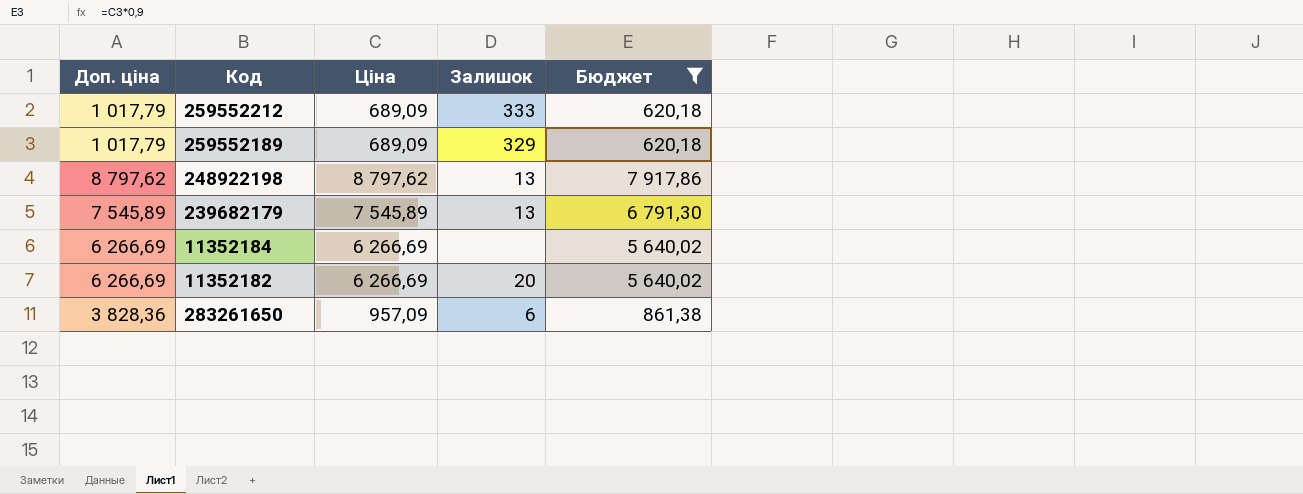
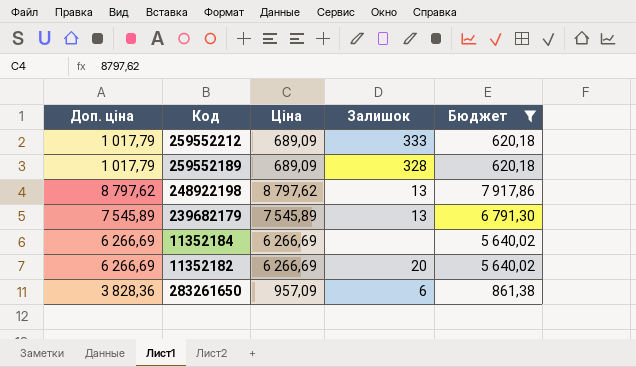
259552189 | Залишок: 329 -> 328

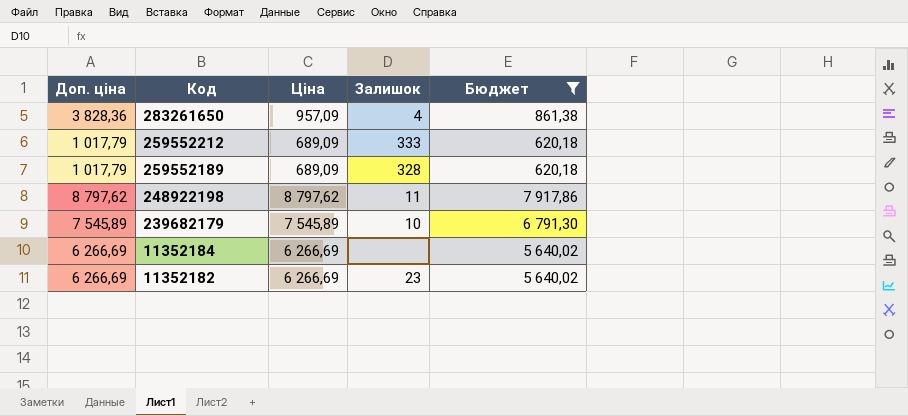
row order: none -> Код descending
283261650 | Залишок: 6 -> 4
248922198 | Залишок: 13 -> 11
239682179 | Залишок: 13 -> 10
11352182 | Залишок: 20 -> 23

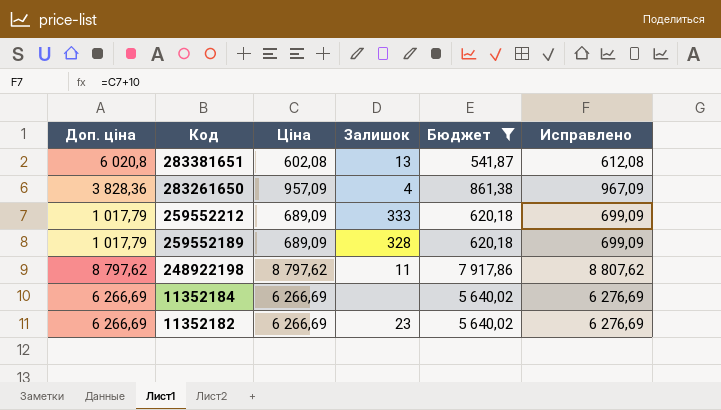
column Исправлено | formula: none -> [Ціна] + 10
row 239682179: 7 545,89 | 7 545,89 | 10 | 6 791,30 -> none
row 283381651: none -> 6 020,8 | 602,08 | 13 | 541,87 | 612,08

